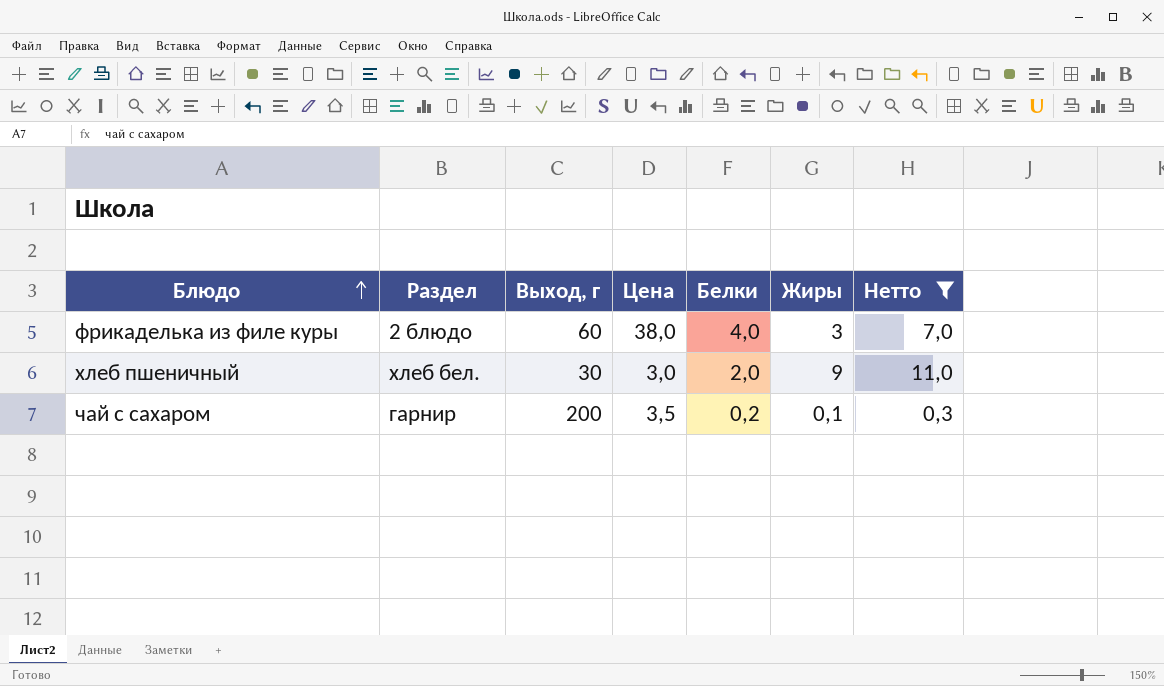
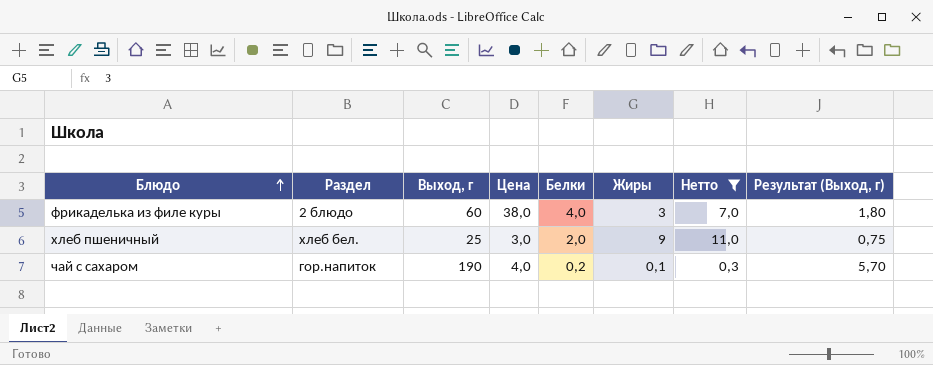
column Результат (Выход, г) | formula: none -> [Выход, г] * 0,03
хлеб пшеничный | Выход, г: 30 -> 25
чай с сахаром | Раздел: гарнир -> гор.напиток
чай с сахаром | Выход, г: 200 -> 190
чай с сахаром | Цена: 3,5 -> 4,0

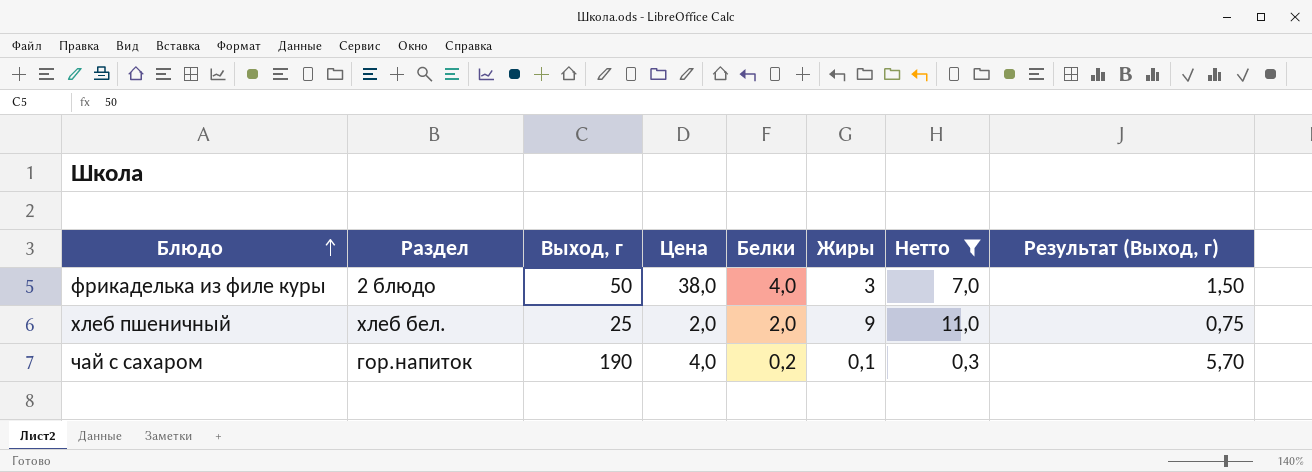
фрикаделька из филе куры | Выход, г: 60 -> 50
фрикаделька из филе куры | Результат (Выход, г): 1,80 -> 1,50
хлеб пшеничный | Цена: 3,0 -> 2,0

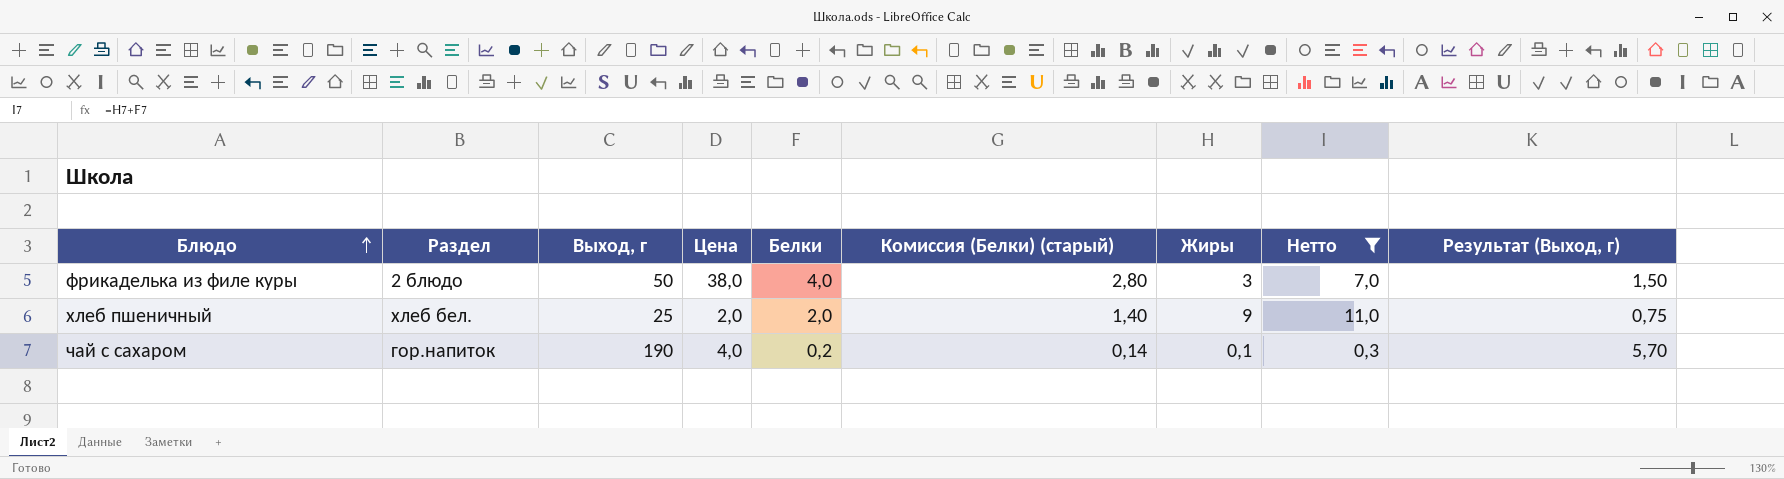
column Комиссия (Белки) (старый) | formula: none -> [Белки] * 0,7

